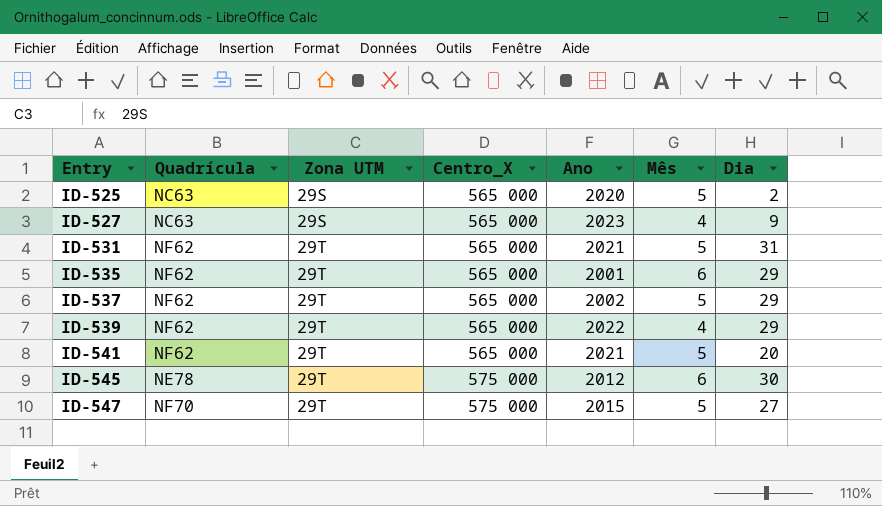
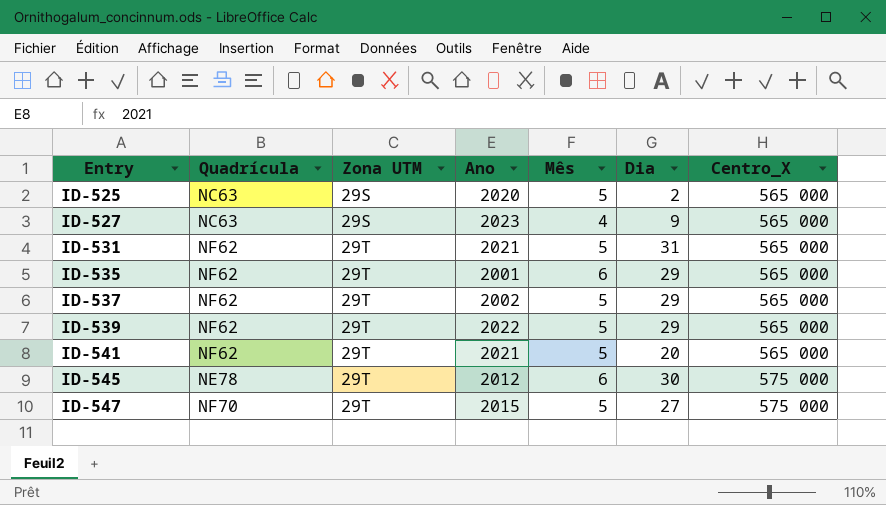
column Centro_X | position: 4 -> 7
ID-539 | Mês: 4 -> 5

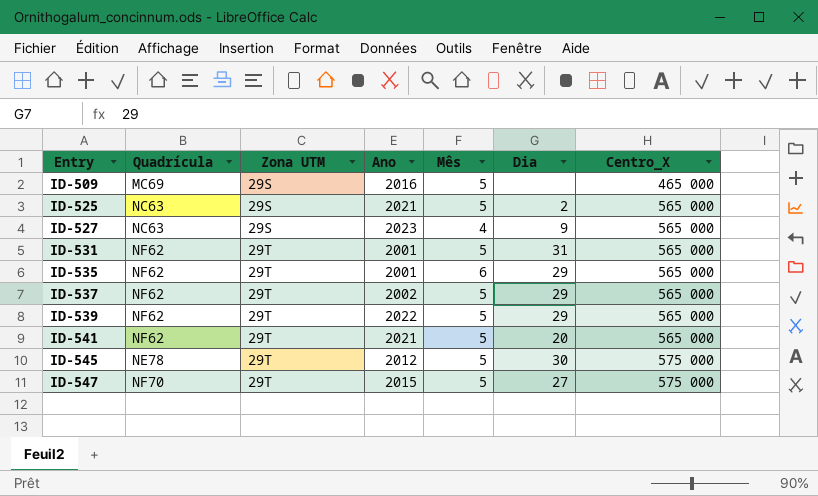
row ID-509: none -> MC69 | 29S | 2016 | 5 | none | 465 000
ID-525 | Ano: 2020 -> 2021
ID-531 | Ano: 2021 -> 2001
ID-545 | Mês: 6 -> 5

